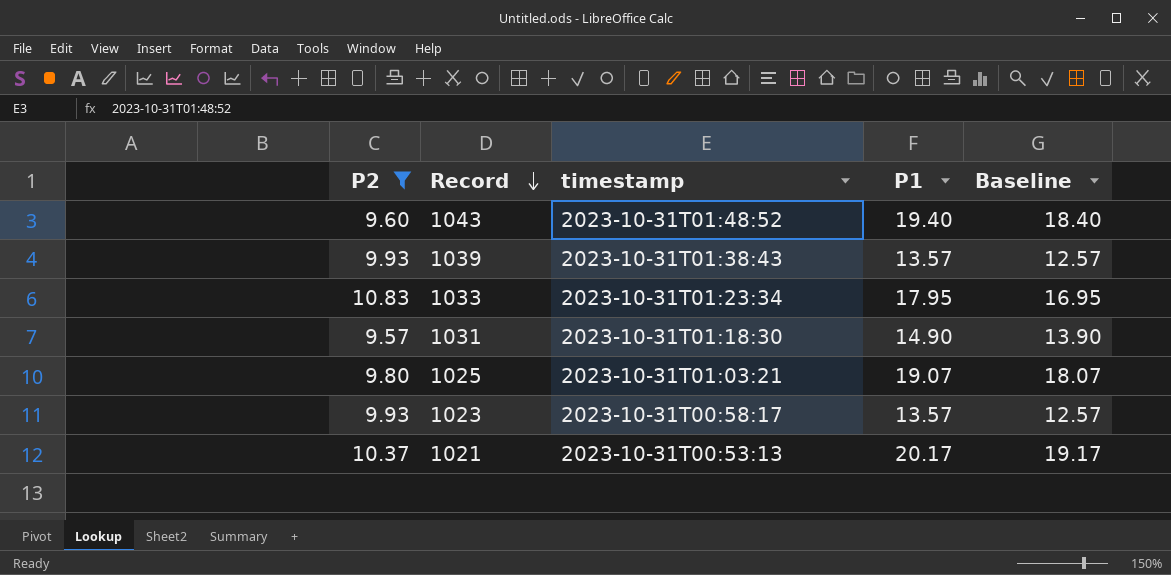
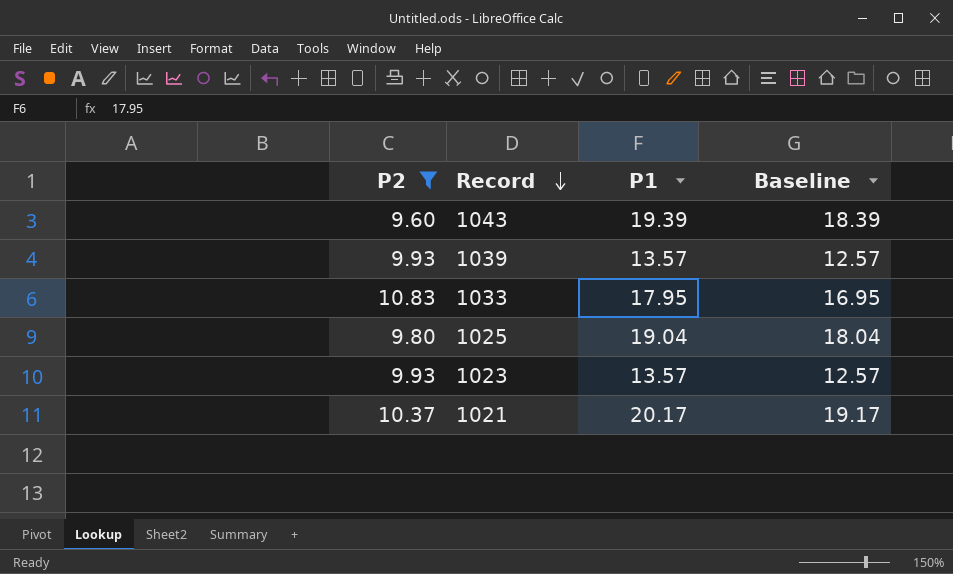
column timestamp | position: 3 -> none
row 1031: 9.57 | 2023-10-31T01:18:30 | 14.90 | 13.90 -> none
1043 | P1: 19.40 -> 19.39
1043 | Baseline: 18.40 -> 18.39
1025 | P1: 19.07 -> 19.04
1025 | Baseline: 18.07 -> 18.04

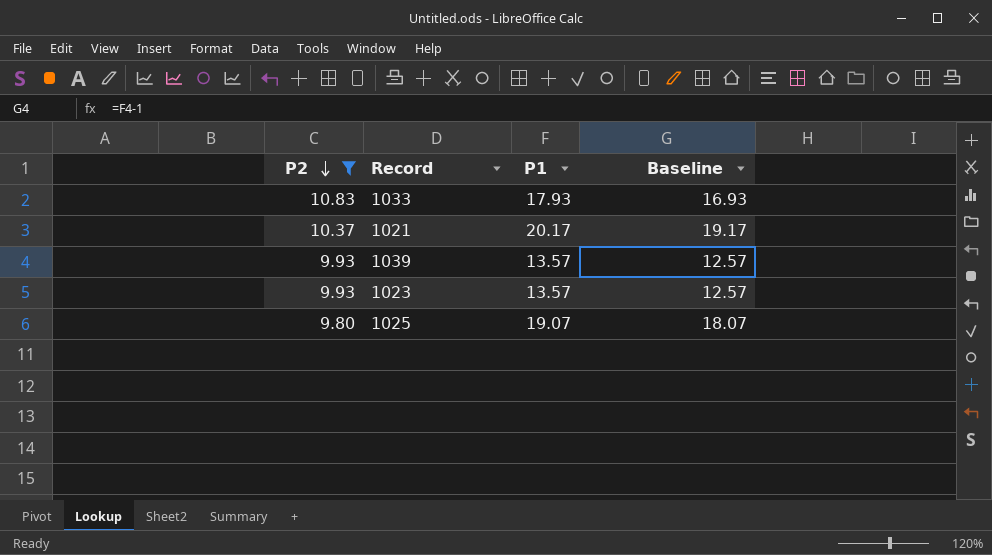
row order: Record descending -> P2 descending
row 1043: 9.60 | 19.39 | 18.39 -> none
1033 | P1: 17.95 -> 17.93
1033 | Baseline: 16.95 -> 16.93
1025 | P1: 19.04 -> 19.07
1025 | Baseline: 18.04 -> 18.07

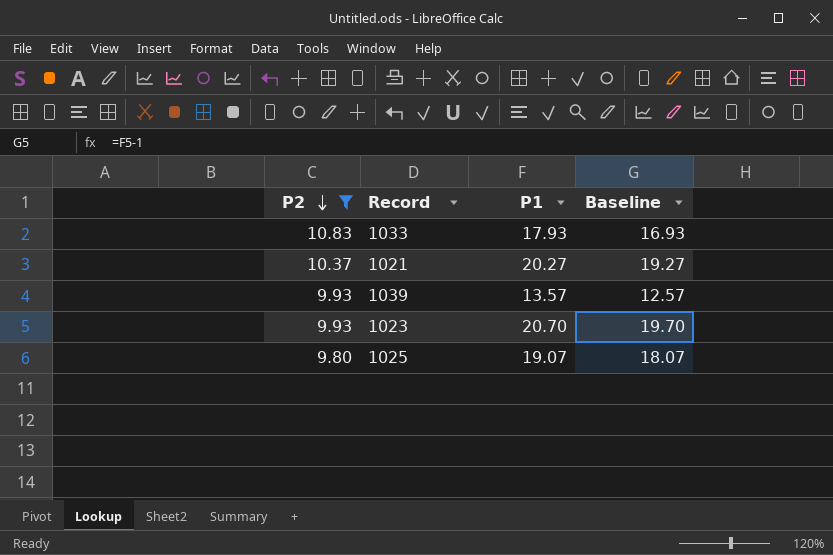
1021 | P1: 20.17 -> 20.27
1021 | Baseline: 19.17 -> 19.27
1023 | P1: 13.57 -> 20.70
1023 | Baseline: 12.57 -> 19.70

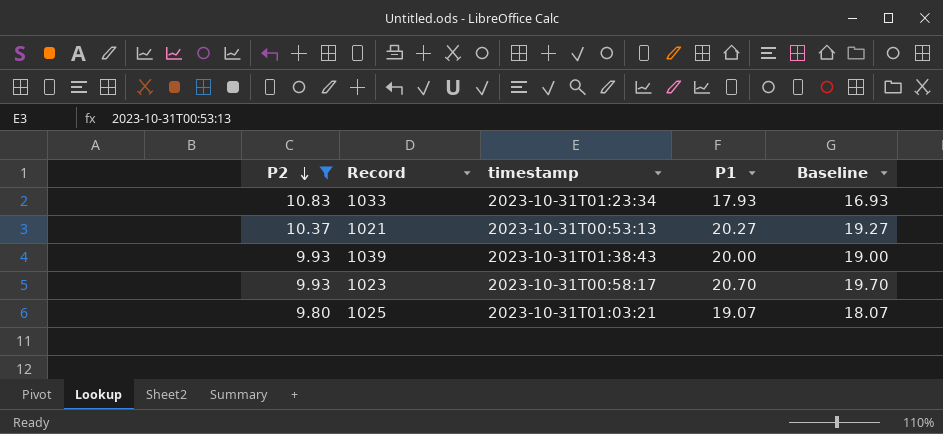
column timestamp | position: none -> 3
1039 | P1: 13.57 -> 20.00
1039 | Baseline: 12.57 -> 19.00

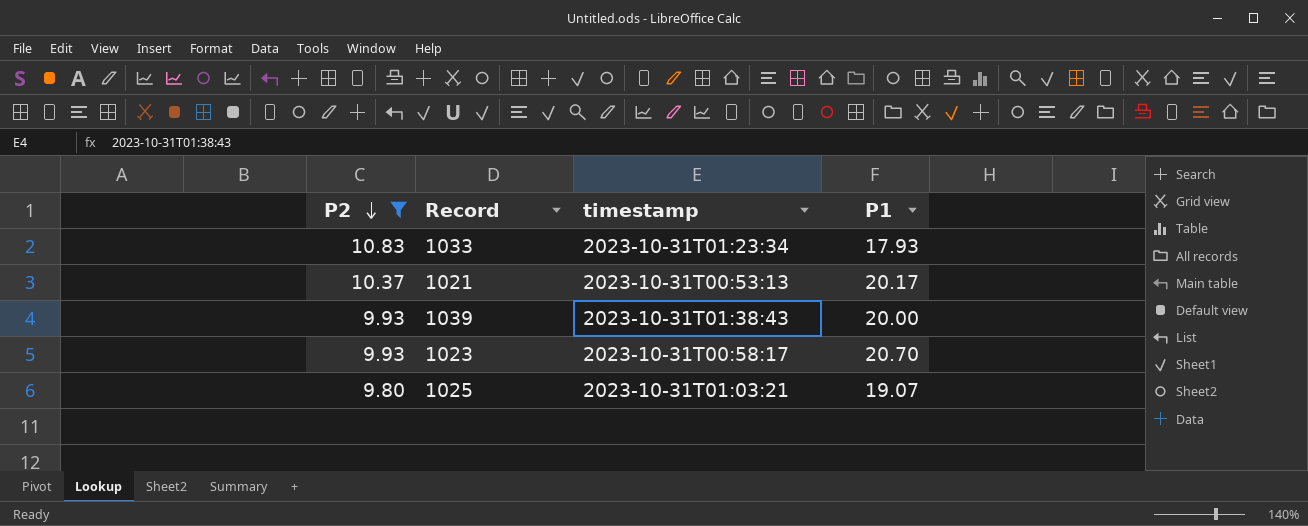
column Baseline | formula: [P1] - 1 -> none
1021 | P1: 20.27 -> 20.17

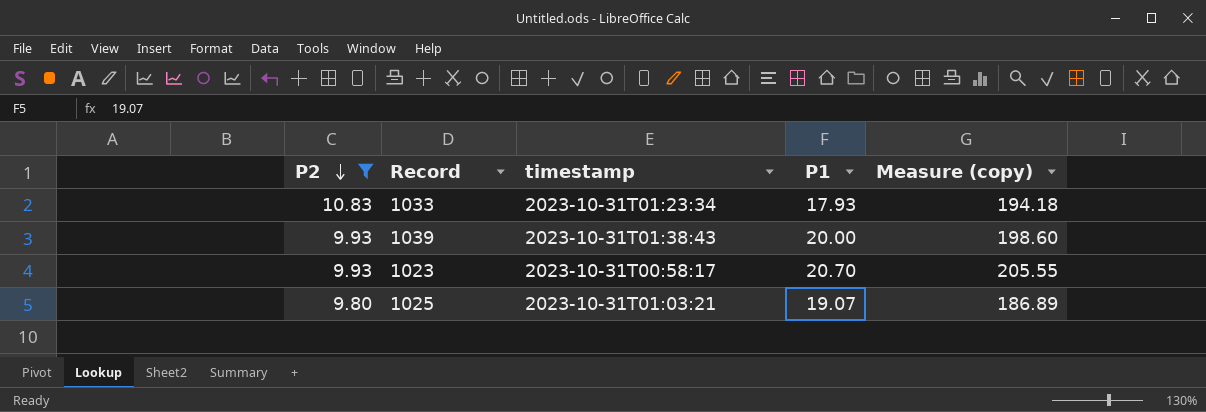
column Measure (copy) | formula: none -> [P2] * [P1]
row 1021: 10.37 | 2023-10-31T00:53:13 | 20.17 -> none

